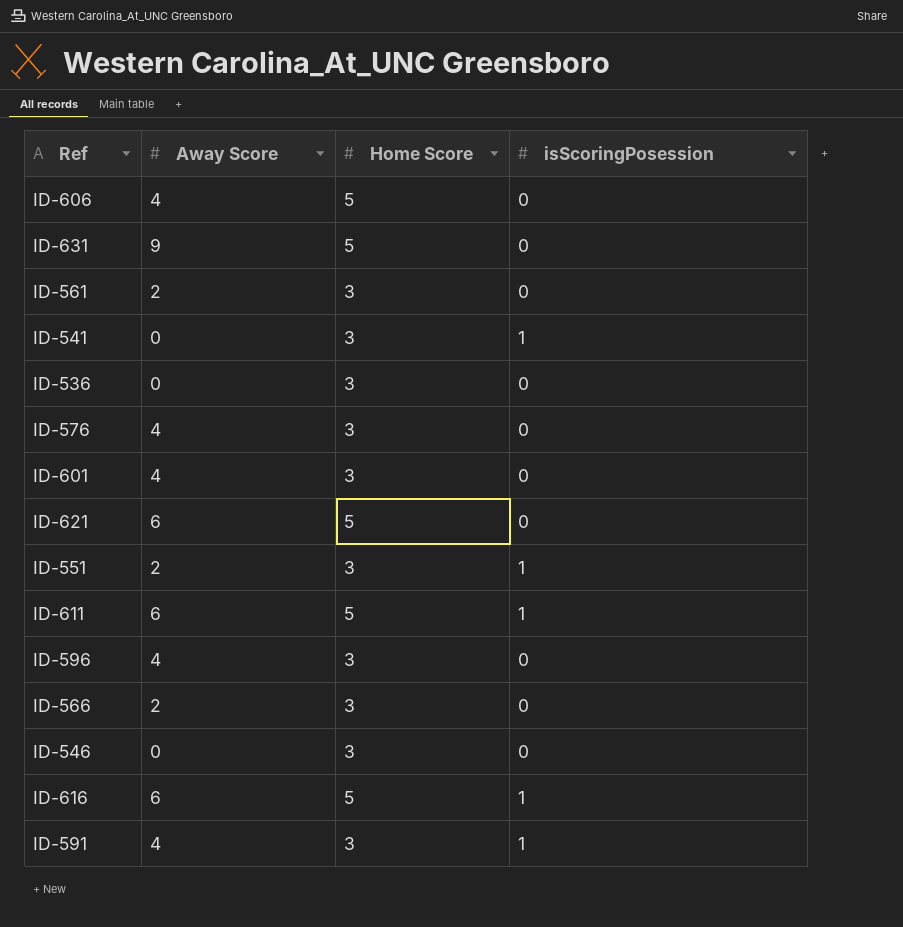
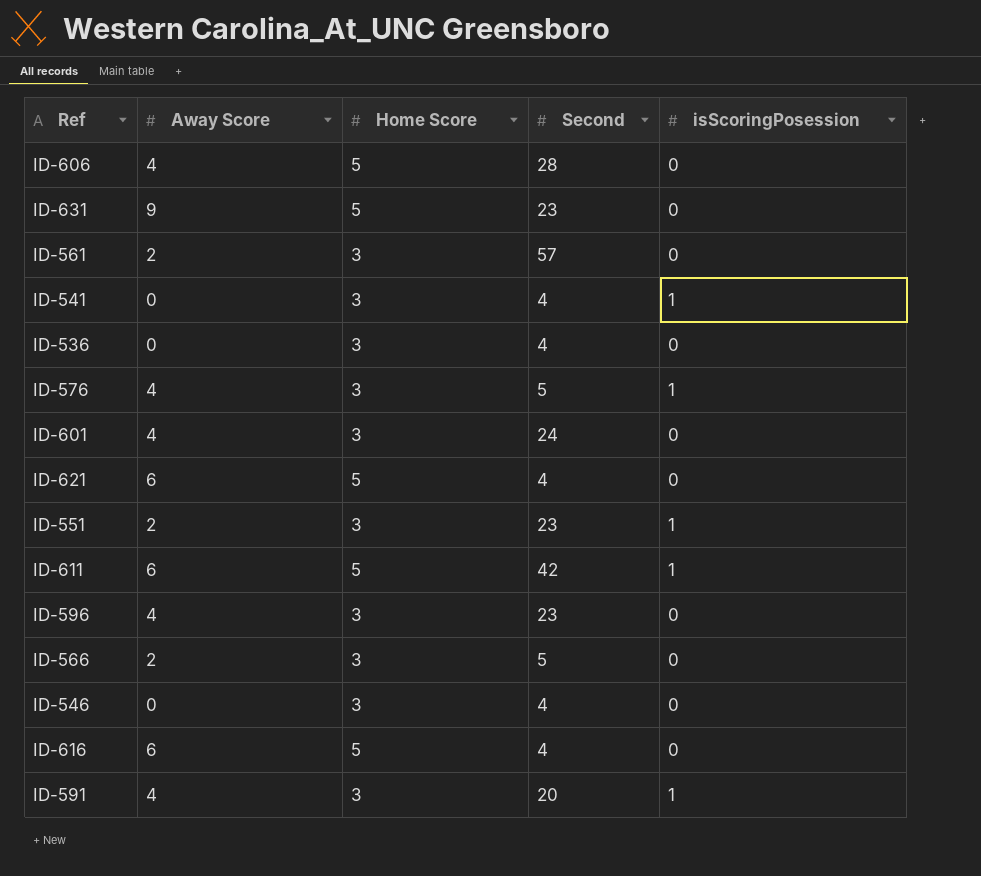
column Second | position: none -> 4
ID-576 | isScoringPosession: 0 -> 1
ID-616 | isScoringPosession: 1 -> 0

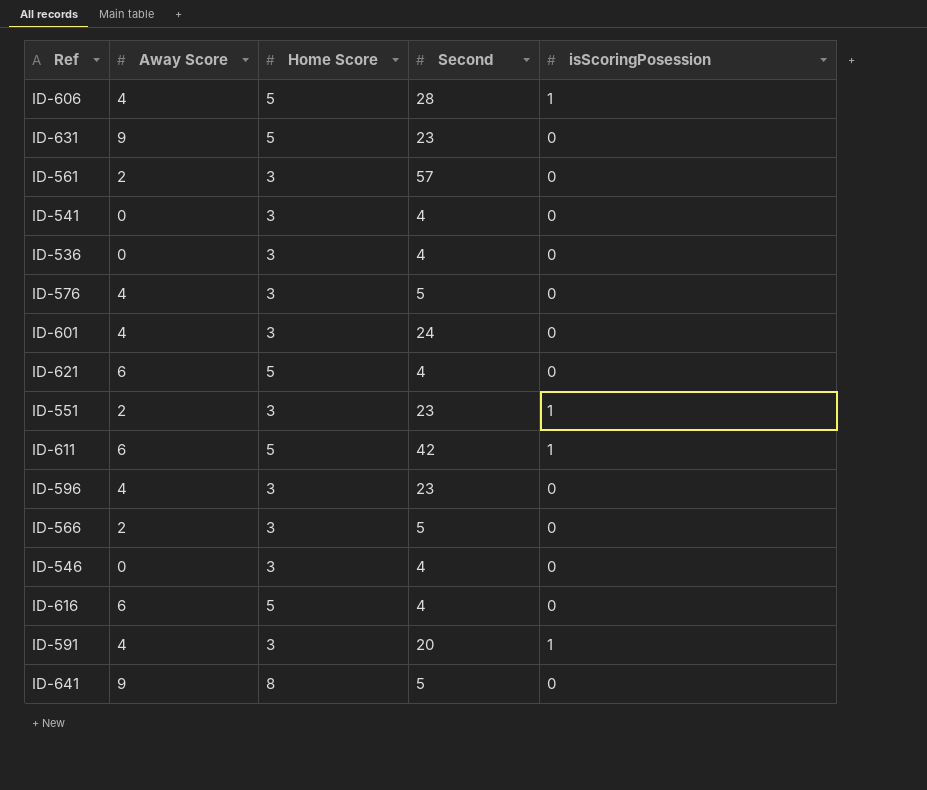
ID-606 | isScoringPosession: 0 -> 1
ID-541 | isScoringPosession: 1 -> 0
ID-576 | isScoringPosession: 1 -> 0
row ID-641: none -> 9 | 8 | 5 | 0

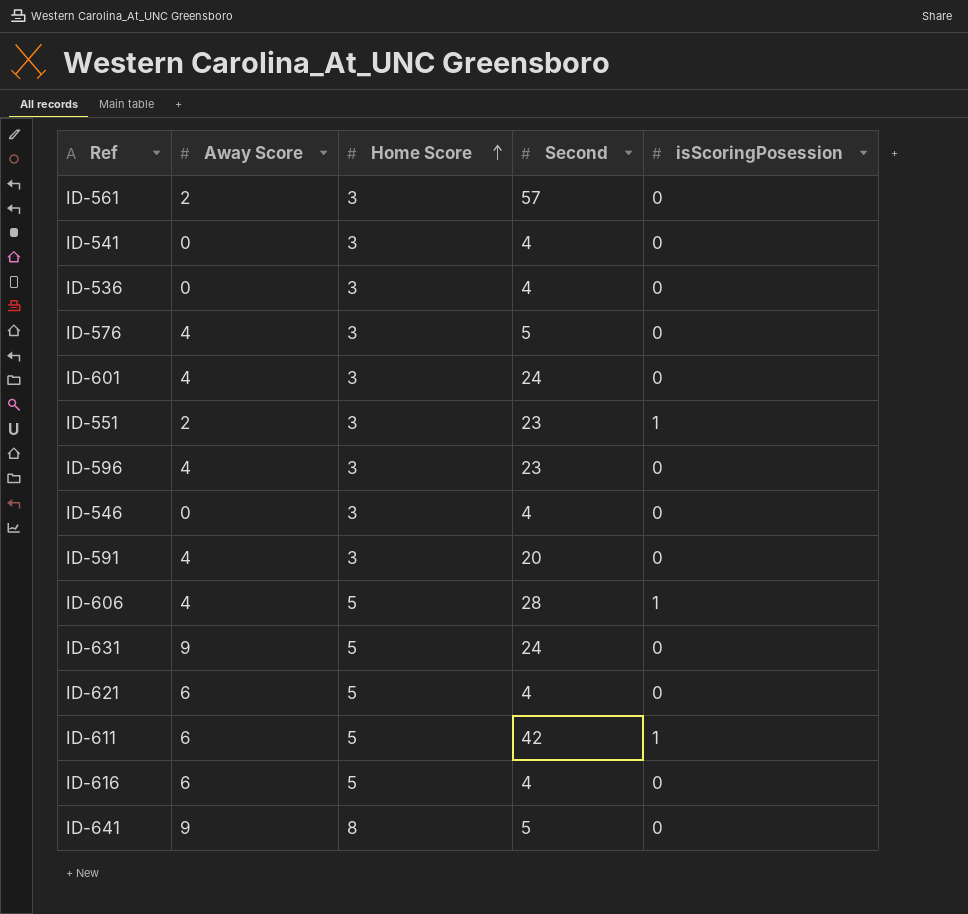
row order: none -> Home Score ascending
row ID-566: 2 | 3 | 5 | 0 -> none
ID-591 | isScoringPosession: 1 -> 0
ID-631 | Second: 23 -> 24

